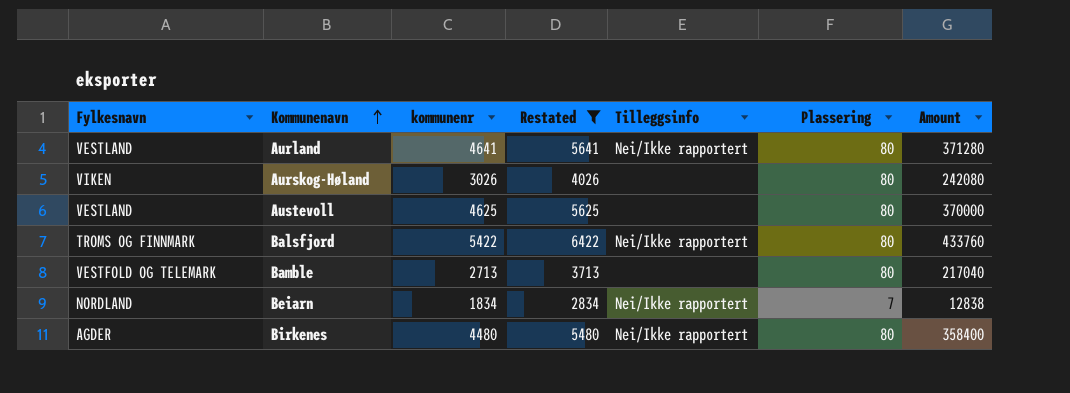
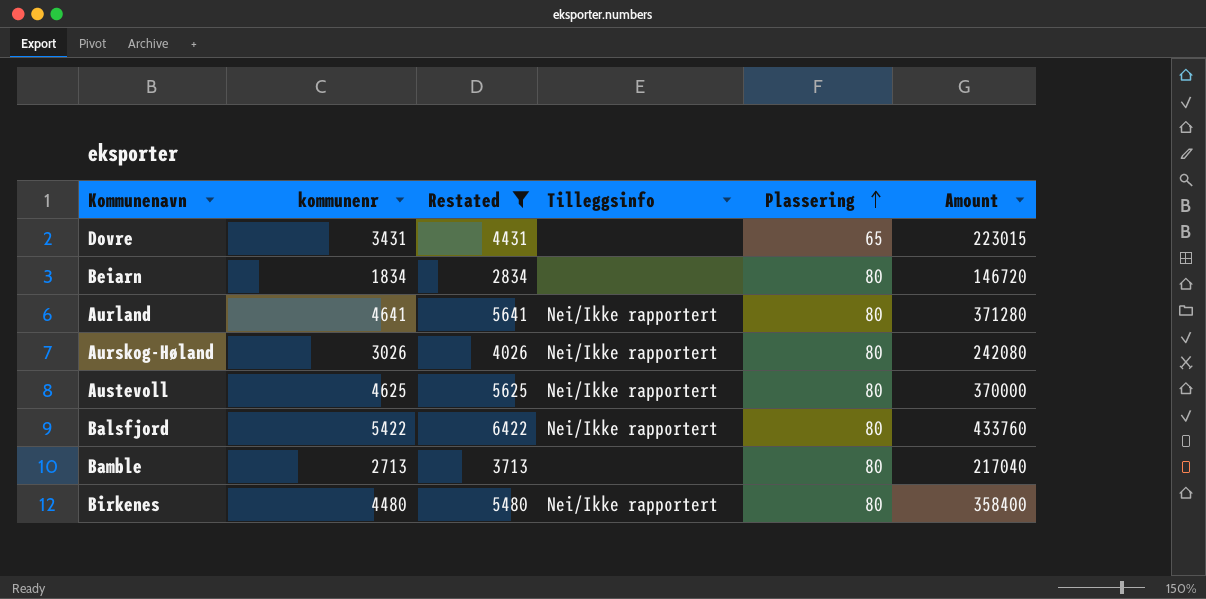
row order: Kommunenavn ascending -> Plassering ascending
column Fylkesnavn | position: 1 -> none
row Dovre: none -> 3431 | 4431 | none | 65 | 223015
Beiarn | Tilleggsinfo: Nei/Ikke rapportert -> none
Beiarn | Plassering: 7 -> 80
Beiarn | Amount: 12838 -> 146720
Aurskog-Høland | Tilleggsinfo: none -> Nei/Ikke rapportert
Austevoll | Tilleggsinfo: none -> Nei/Ikke rapportert

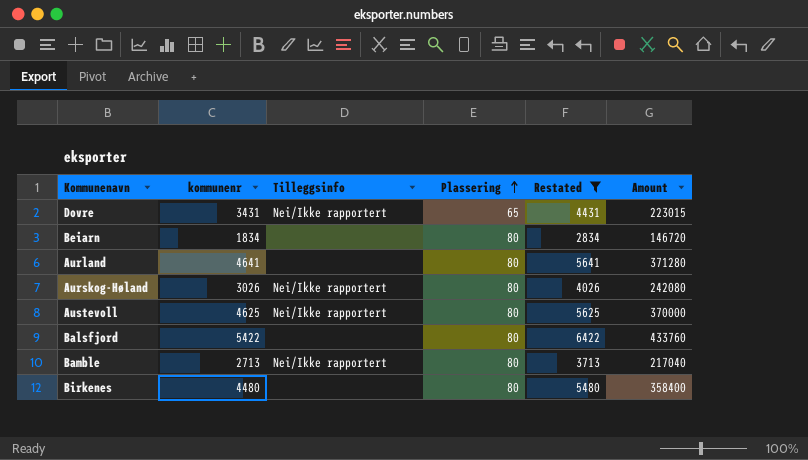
column Restated | position: 3 -> 5
Dovre | Tilleggsinfo: none -> Nei/Ikke rapportert
Aurland | Tilleggsinfo: Nei/Ikke rapportert -> none
Balsfjord | Tilleggsinfo: Nei/Ikke rapportert -> none
Bamble | Tilleggsinfo: none -> Nei/Ikke rapportert
Birkenes | Tilleggsinfo: Nei/Ikke rapportert -> none

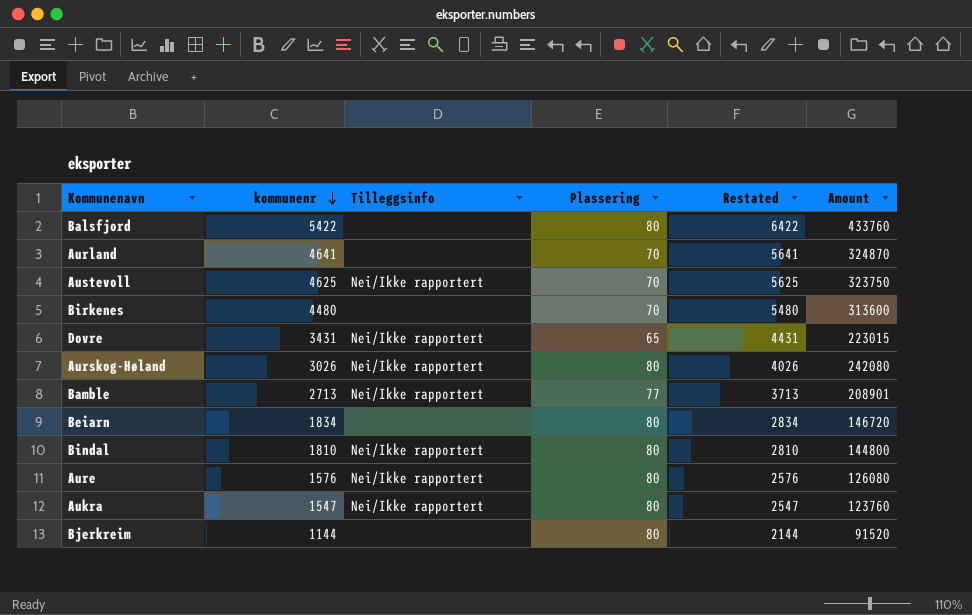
filter: Restated >= 2834 -> none
row order: Plassering ascending -> kommunenr descending
Aurland | Plassering: 80 -> 70
Aurland | Amount: 371280 -> 324870
Austevoll | Plassering: 80 -> 70
Austevoll | Amount: 370000 -> 323750
Birkenes | Plassering: 80 -> 70
Birkenes | Amount: 358400 -> 313600
Bamble | Plassering: 80 -> 77
Bamble | Amount: 217040 -> 208901

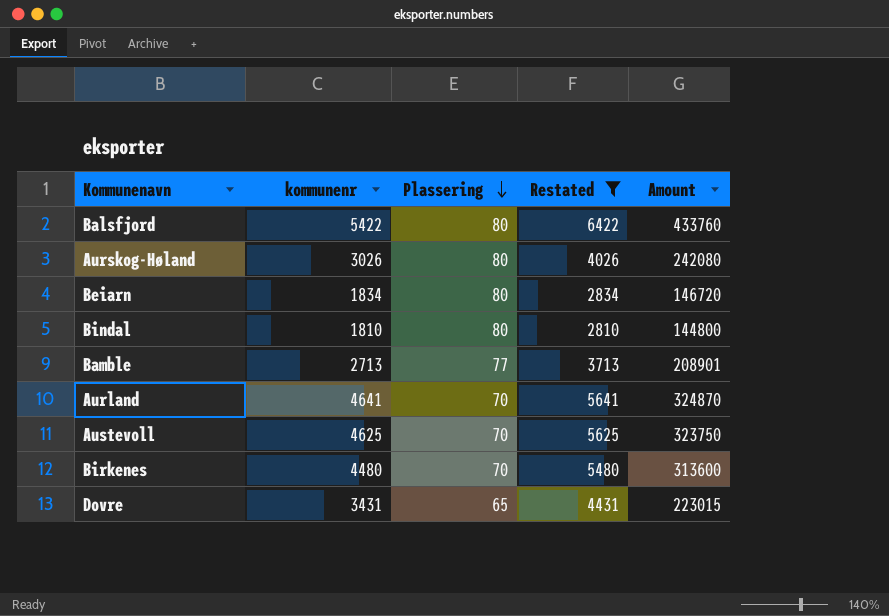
filter: none -> Restated >= 2810
row order: kommunenr descending -> Plassering descending
column Tilleggsinfo | position: 3 -> none

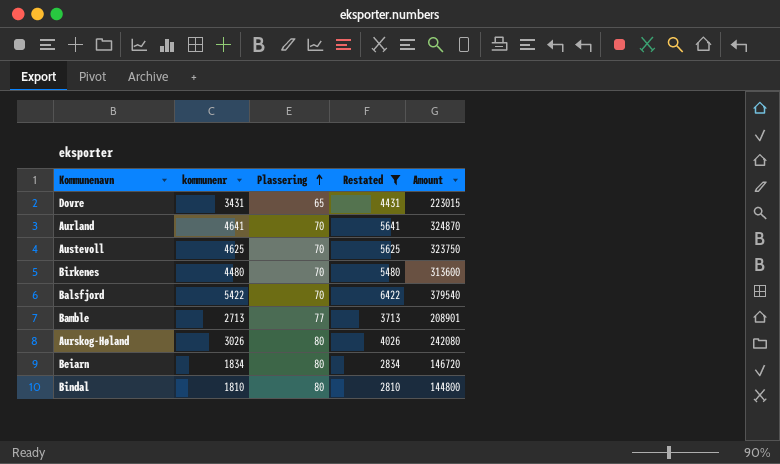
row order: Plassering descending -> Plassering ascending
Balsfjord | Plassering: 80 -> 70
Balsfjord | Amount: 433760 -> 379540

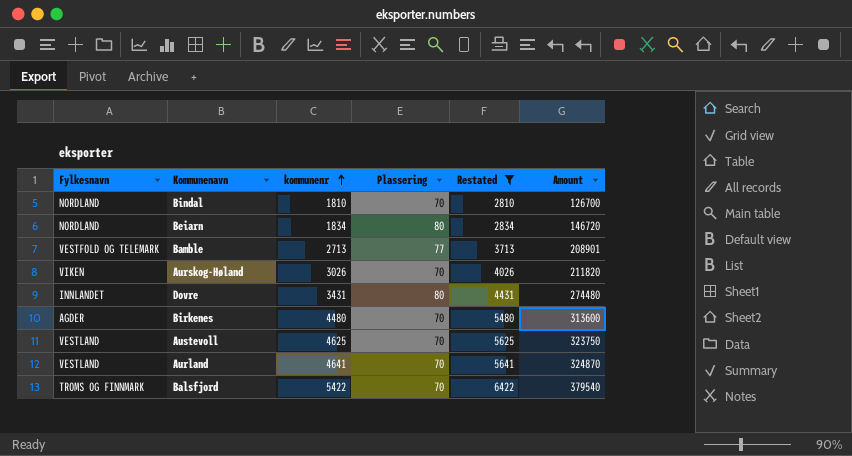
row order: Plassering ascending -> kommunenr ascending
column Fylkesnavn | position: none -> 1
Bindal | Plassering: 80 -> 70
Bindal | Amount: 144800 -> 126700
Aurskog-Høland | Plassering: 80 -> 70
Aurskog-Høland | Amount: 242080 -> 211820
Dovre | Plassering: 65 -> 80
Dovre | Amount: 223015 -> 274480

